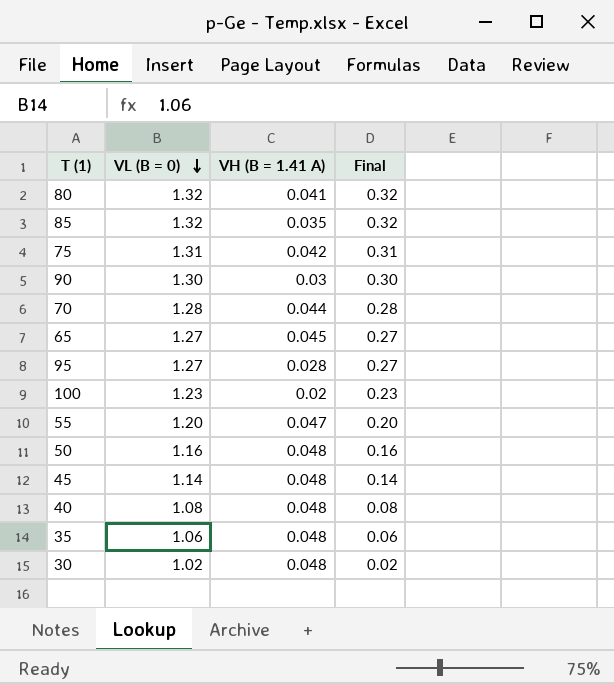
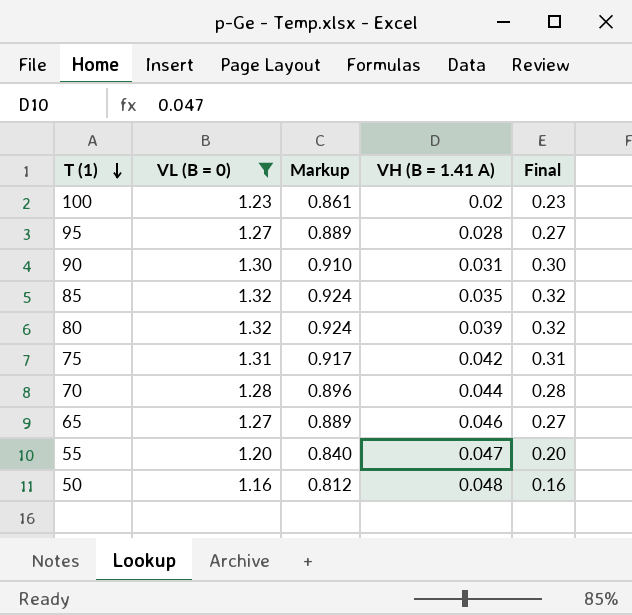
filter: none -> VL (B = 0) >= 1.16
row order: VL (B = 0) descending -> T (1) descending
column Markup | formula: none -> [VL (B = 0)] * 0.7
90 | VH (B = 1.41 A): 0.03 -> 0.031
80 | VH (B = 1.41 A): 0.041 -> 0.039
65 | VH (B = 1.41 A): 0.045 -> 0.046

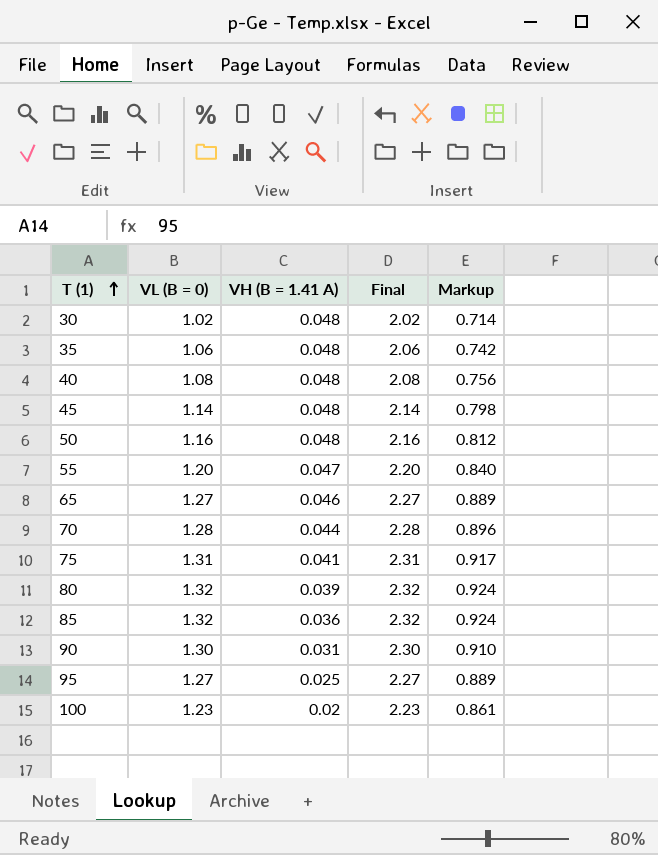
filter: VL (B = 0) >= 1.16 -> none
row order: T (1) descending -> T (1) ascending
column Final | formula: [VL (B = 0)] - 1 -> [VL (B = 0)] + 1
column Markup | position: 3 -> 5
75 | VH (B = 1.41 A): 0.042 -> 0.041
85 | VH (B = 1.41 A): 0.035 -> 0.036
95 | VH (B = 1.41 A): 0.028 -> 0.025

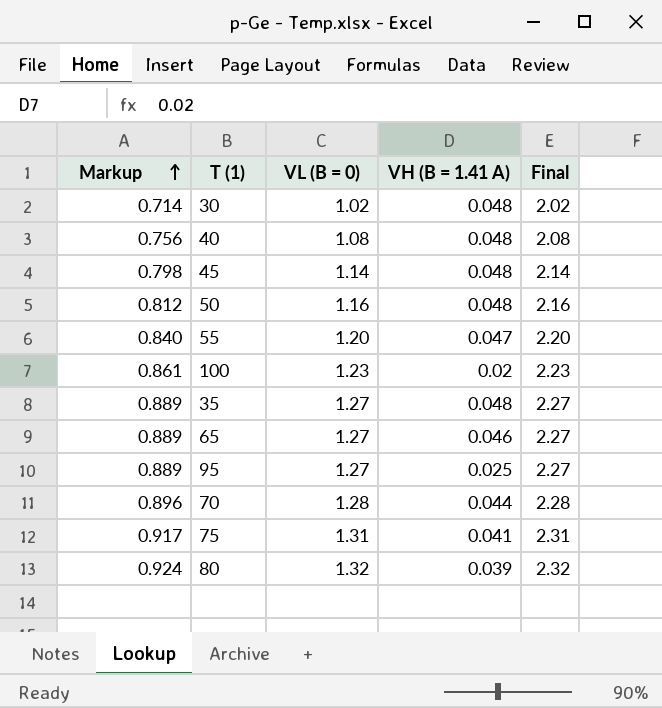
row order: T (1) ascending -> Markup ascending
column Markup | position: 5 -> 1
row 85: 1.32 | 0.036 | 2.32 | 0.924 -> none
row 90: 1.30 | 0.031 | 2.30 | 0.910 -> none
35 | Markup: 0.742 -> 0.889
35 | VL (B = 0): 1.06 -> 1.27
35 | Final: 2.06 -> 2.27

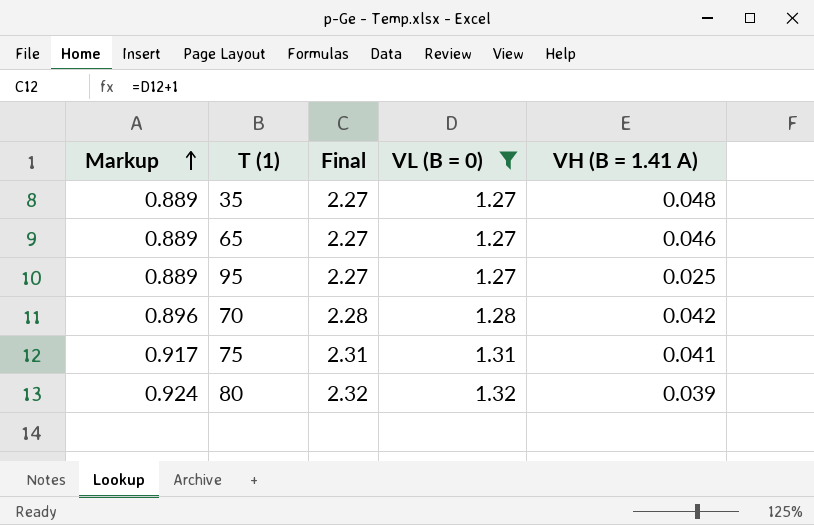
filter: none -> VL (B = 0) >= 1.27
column Final | position: 5 -> 3
70 | VH (B = 1.41 A): 0.044 -> 0.042

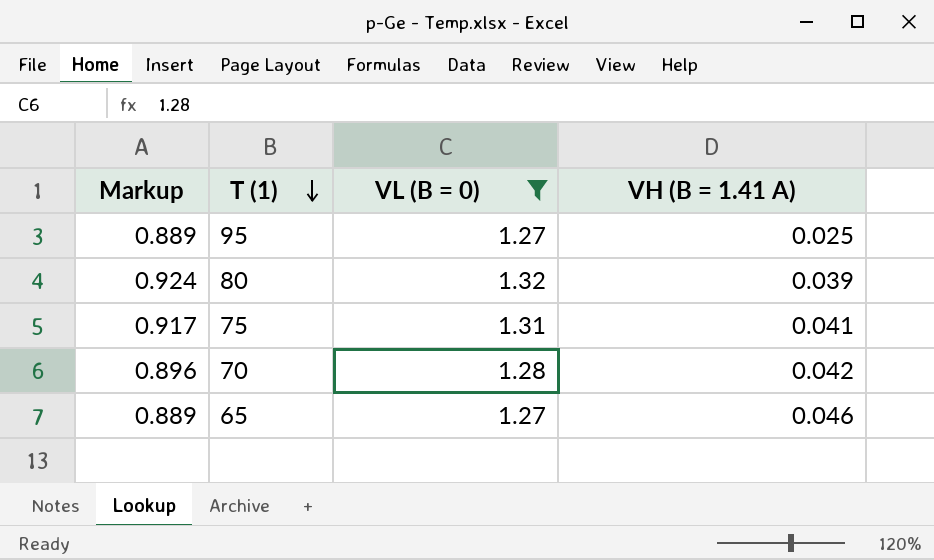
row order: Markup ascending -> T (1) descending
column Final | formula: [VL (B = 0)] + 1 -> none
row 35: 0.889 | 2.27 | 1.27 | 0.048 -> none

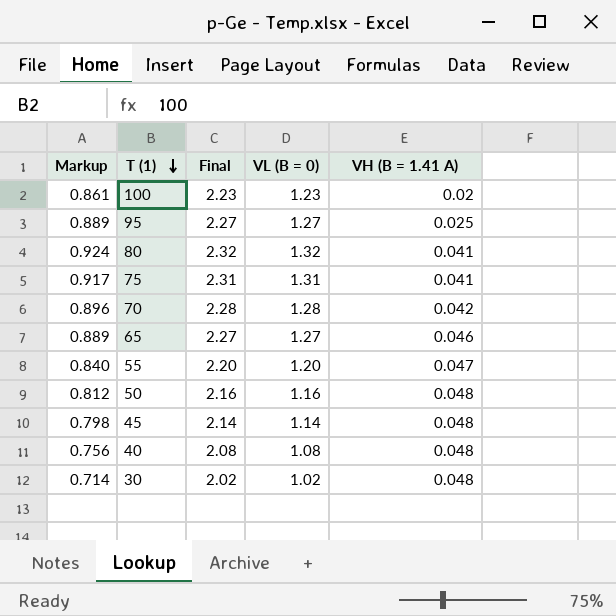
filter: VL (B = 0) >= 1.27 -> none
column Final | formula: none -> [VL (B = 0)] + 1
80 | VH (B = 1.41 A): 0.039 -> 0.041

